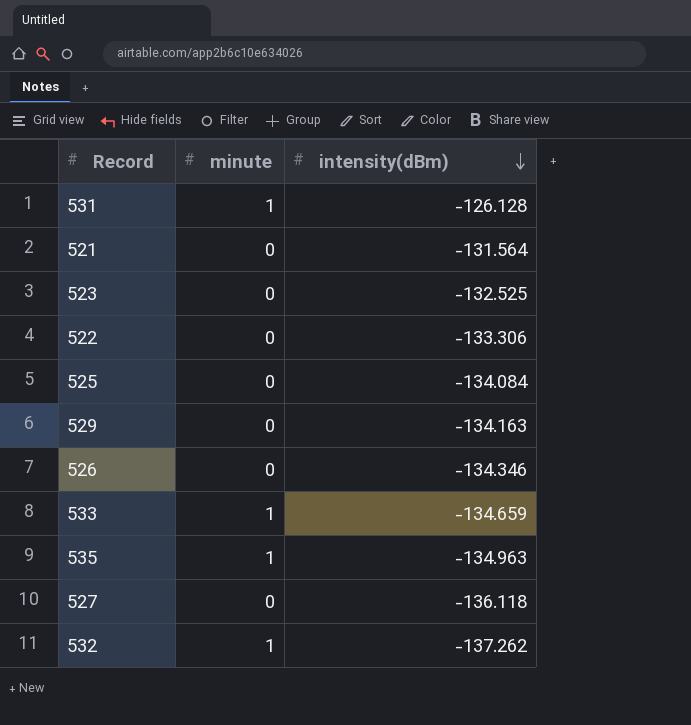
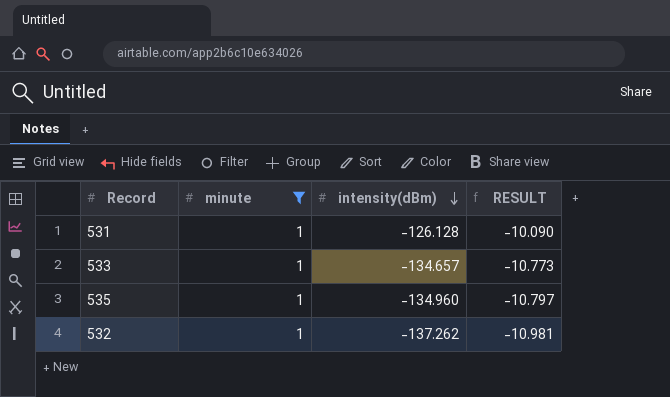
filter: none -> minute = 1
column RESULT | formula: none -> [intensity(dBm)] * 0.08
533 | intensity(dBm): -134.659 -> -134.657
535 | intensity(dBm): -134.963 -> -134.960

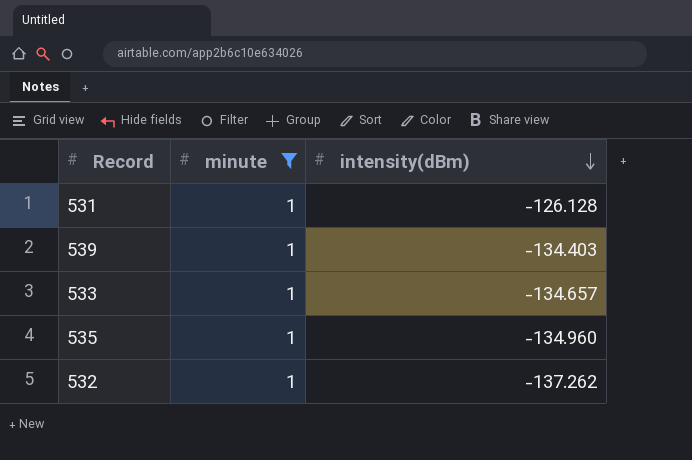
column RESULT | formula: [intensity(dBm)] * 0.08 -> none
row 539: none -> 1 | -134.403

